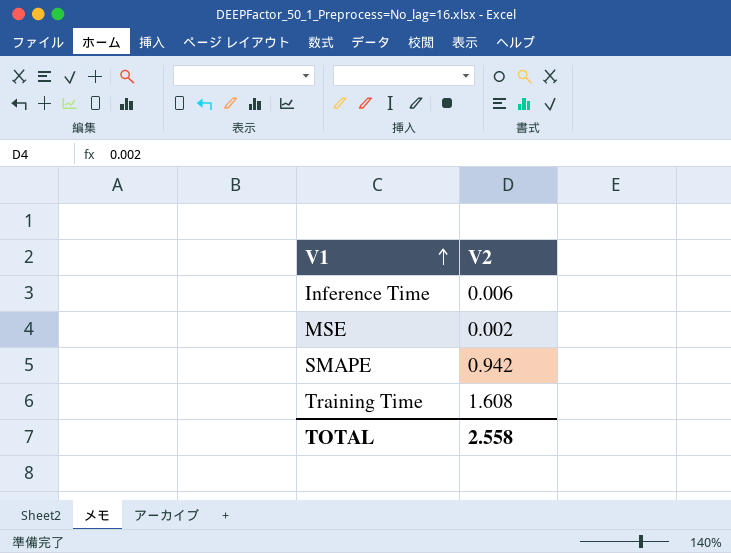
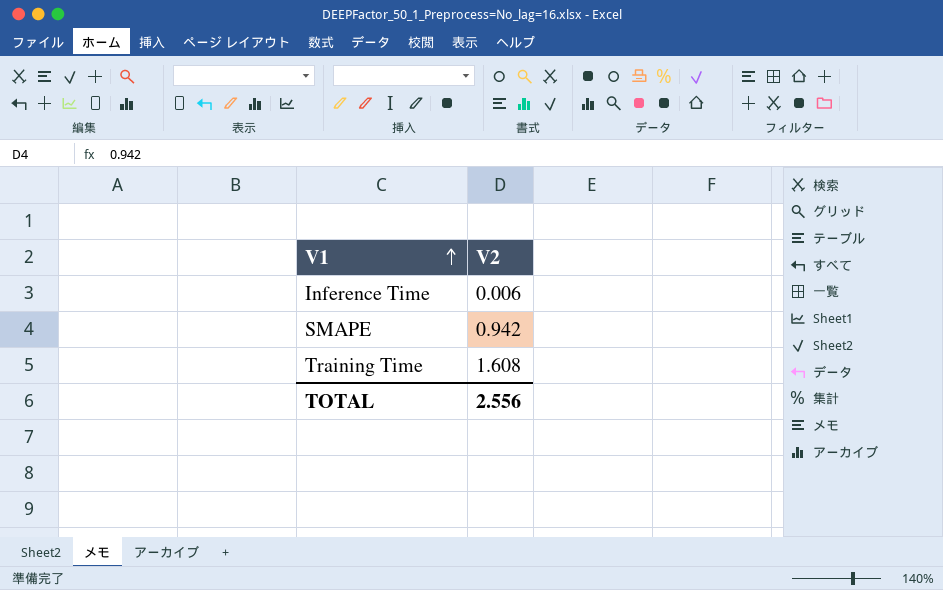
row MSE: 0.002 -> none
TOTAL | V2: 2.558 -> 2.556

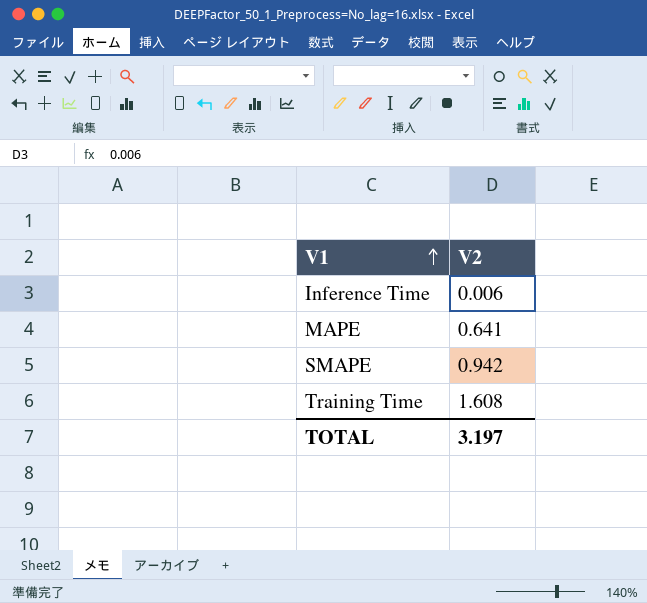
row MAPE: none -> 0.641
TOTAL | V2: 2.556 -> 3.197

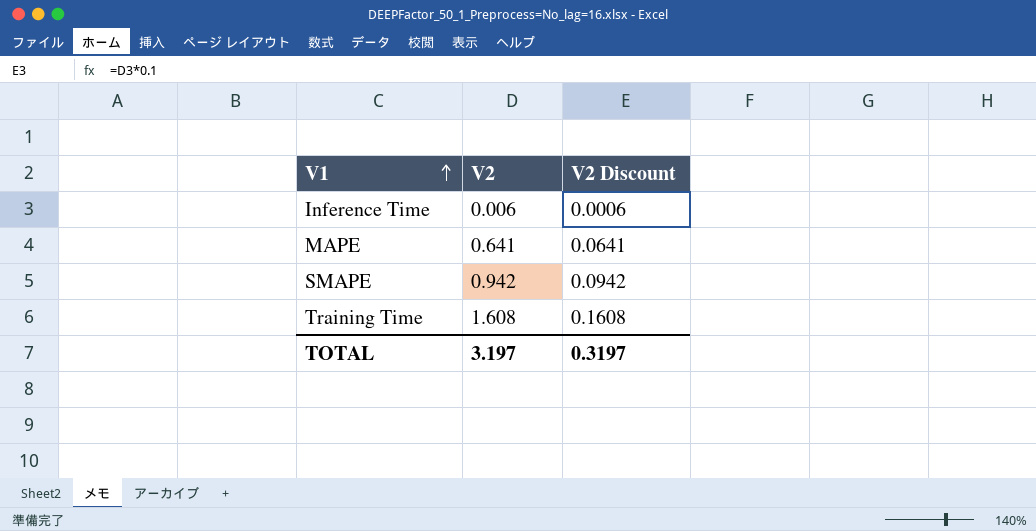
column V2 Discount | formula: none -> [V2] * 0.1

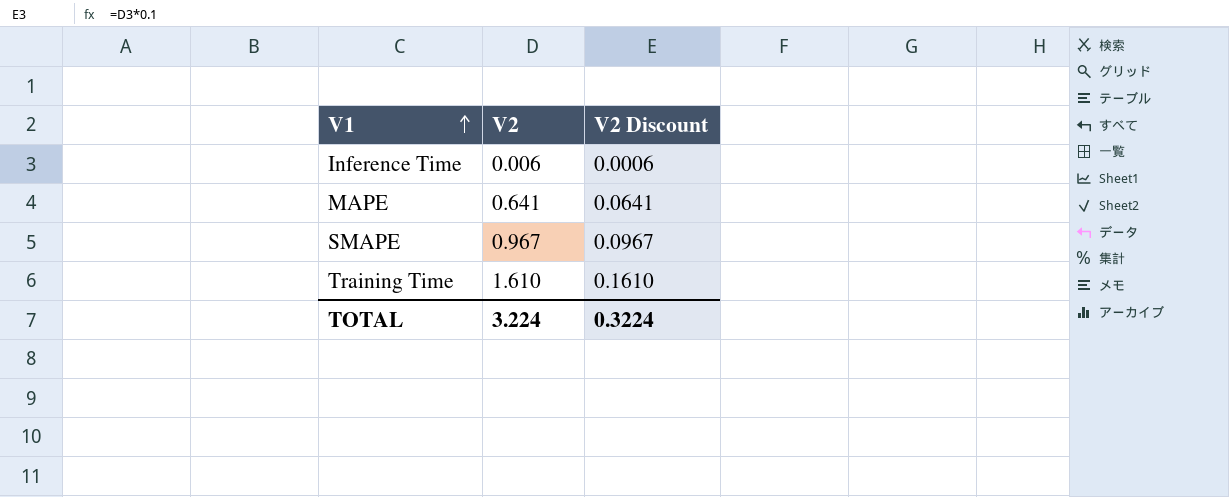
SMAPE | V2: 0.942 -> 0.967
SMAPE | V2 Discount: 0.0942 -> 0.0967
Training Time | V2: 1.608 -> 1.610
Training Time | V2 Discount: 0.1608 -> 0.1610
TOTAL | V2: 3.197 -> 3.224
TOTAL | V2 Discount: 0.3197 -> 0.3224

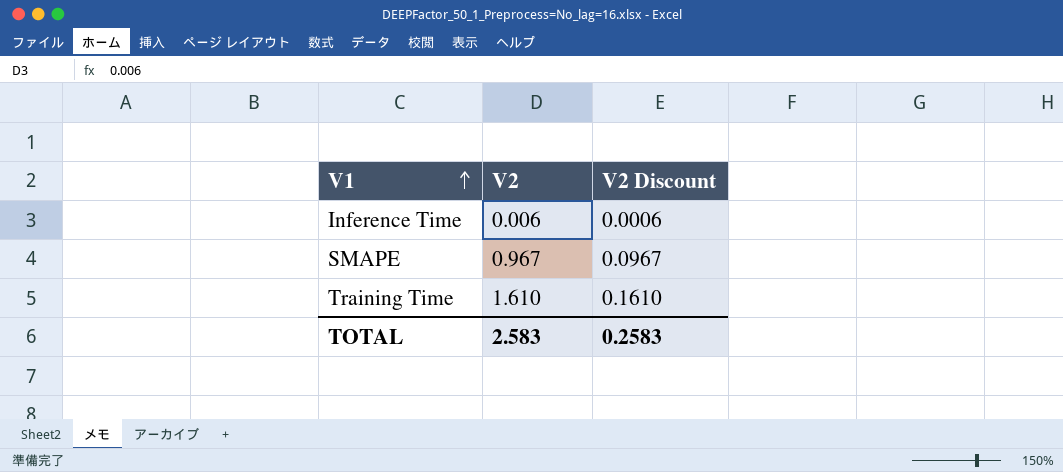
row MAPE: 0.641 | 0.0641 -> none
TOTAL | V2: 3.224 -> 2.583
TOTAL | V2 Discount: 0.3224 -> 0.2583

